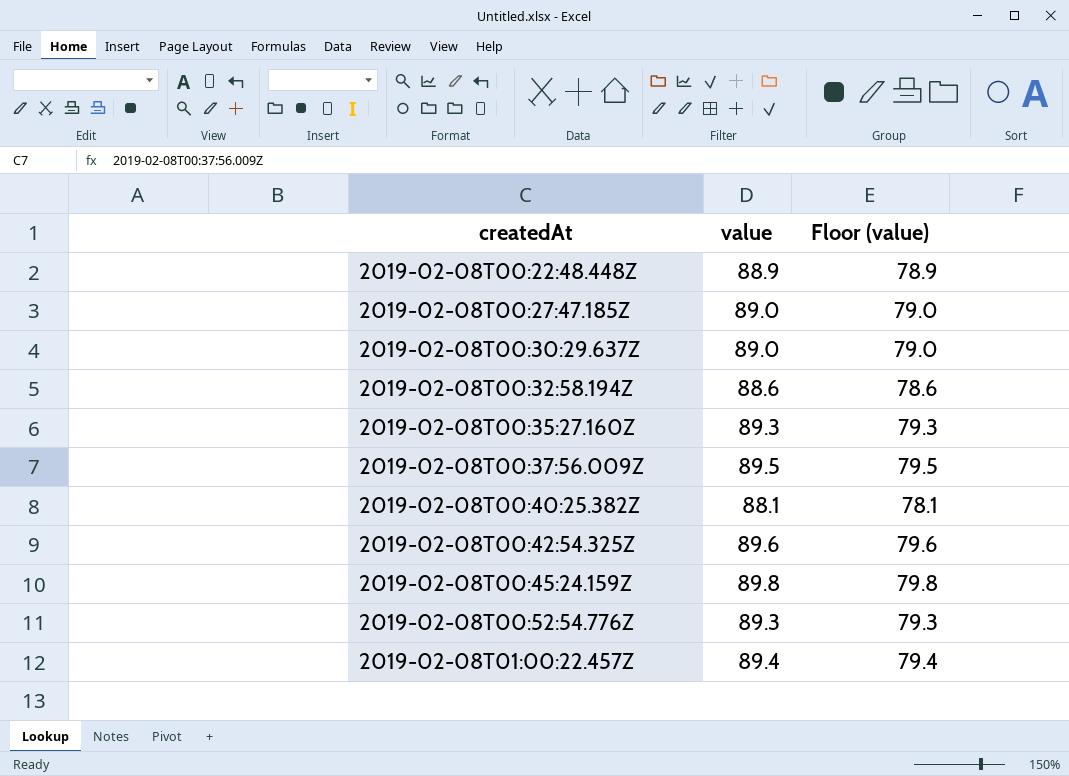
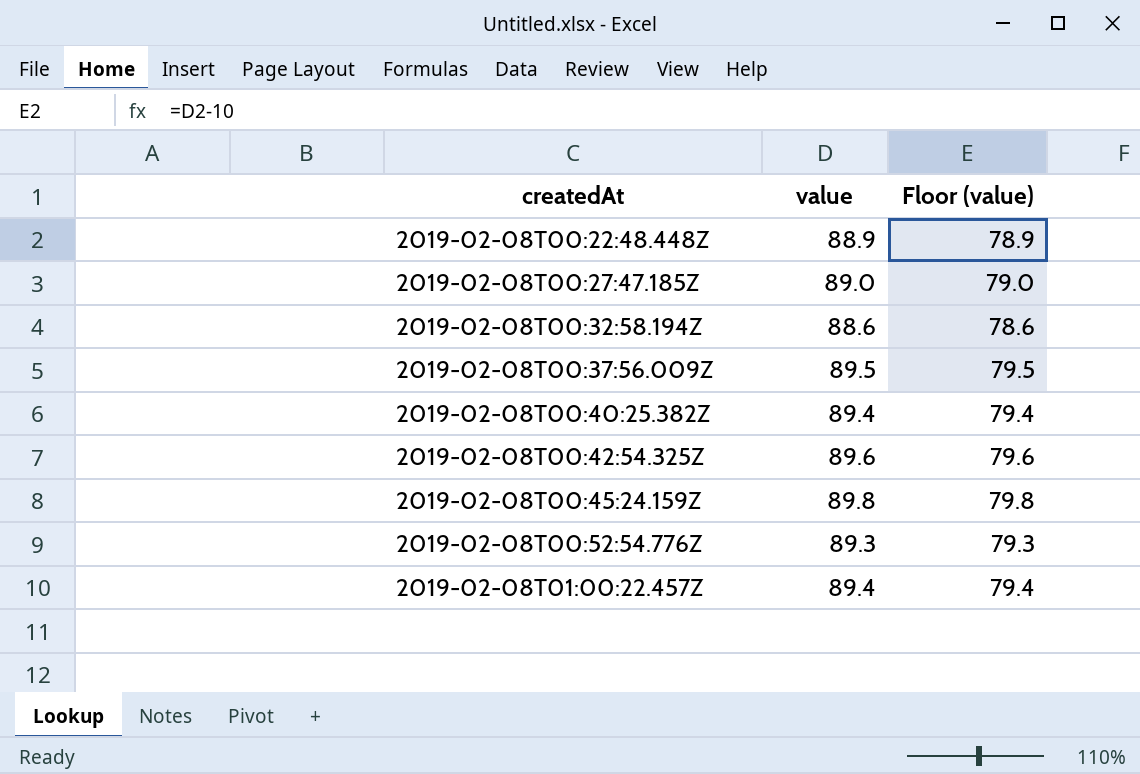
row 2019-02-08T00:30:29.637Z: 89.0 | 79.0 -> none
row 2019-02-08T00:35:27.160Z: 89.3 | 79.3 -> none
2019-02-08T00:40:25.382Z | value: 88.1 -> 89.4
2019-02-08T00:40:25.382Z | Floor (value): 78.1 -> 79.4

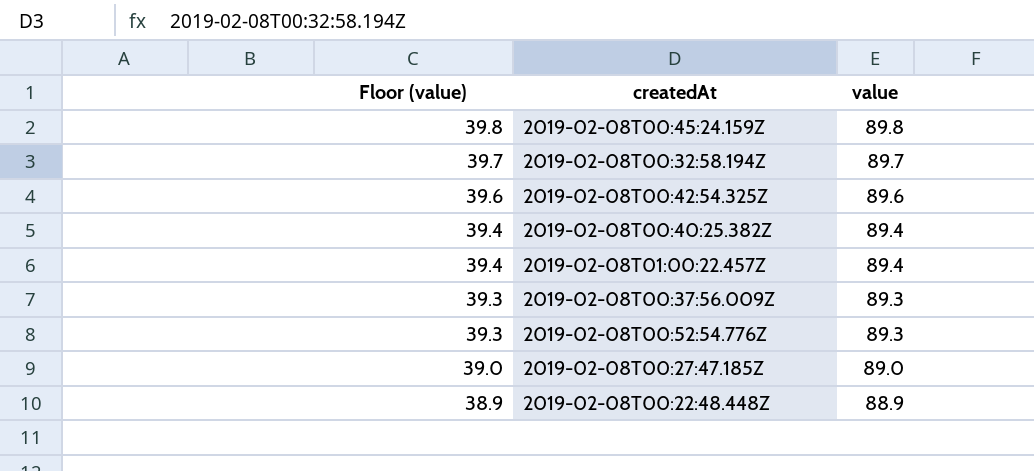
row order: createdAt ascending -> Floor (value) descending
column Floor (value) | formula: [value] - 10 -> [value] - 50
column Floor (value) | position: 3 -> 1
2019-02-08T00:32:58.194Z | value: 88.6 -> 89.7
2019-02-08T00:37:56.009Z | value: 89.5 -> 89.3

